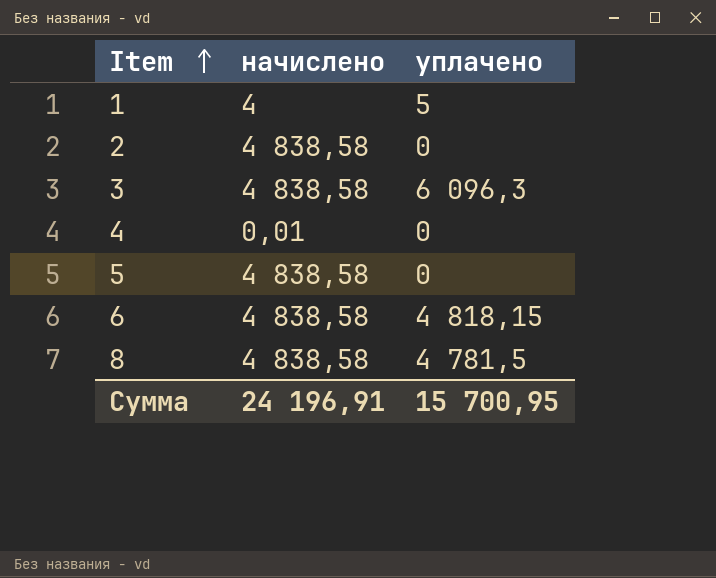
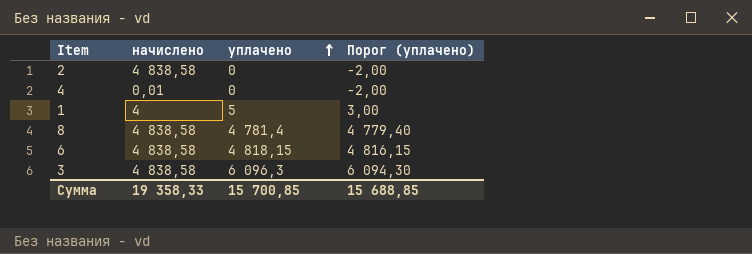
row order: Item ascending -> уплачено ascending
column Порог (уплачено) | formula: none -> [уплачено] - 2
row 5: 4 838,58 | 0 -> none
8 | уплачено: 4 781,5 -> 4 781,4
Сумма | начислено: 24 196,91 -> 19 358,33
Сумма | уплачено: 15 700,95 -> 15 700,85

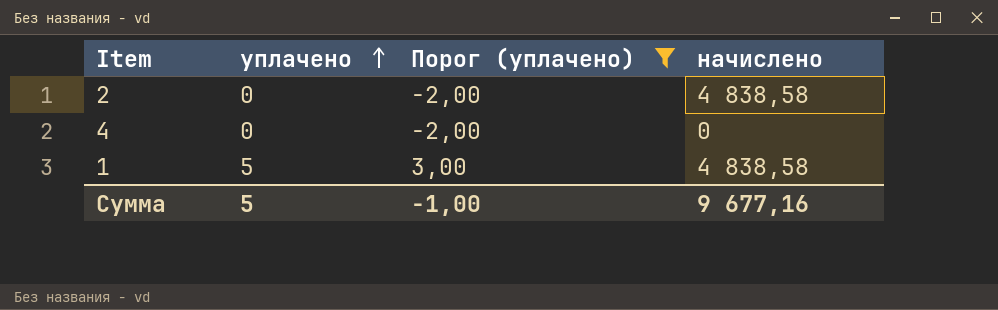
filter: none -> Порог (уплачено) <= 3,00
column начислено | position: 2 -> 4
4 | начислено: 0,01 -> 0
1 | начислено: 4 -> 4 838,58
Сумма | уплачено: 15 700,85 -> 5
Сумма | Порог (уплачено): 15 688,85 -> -1,00
Сумма | начислено: 19 358,33 -> 9 677,16

